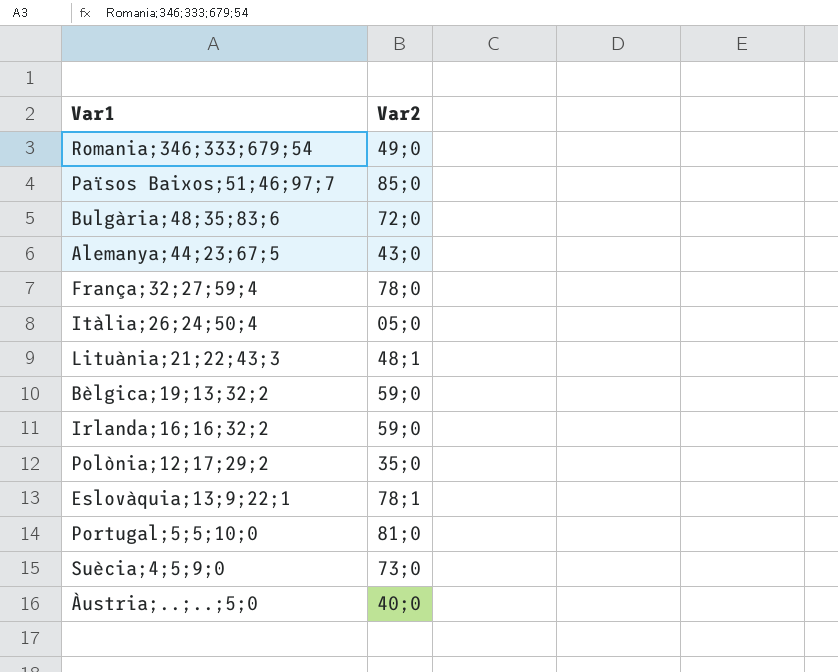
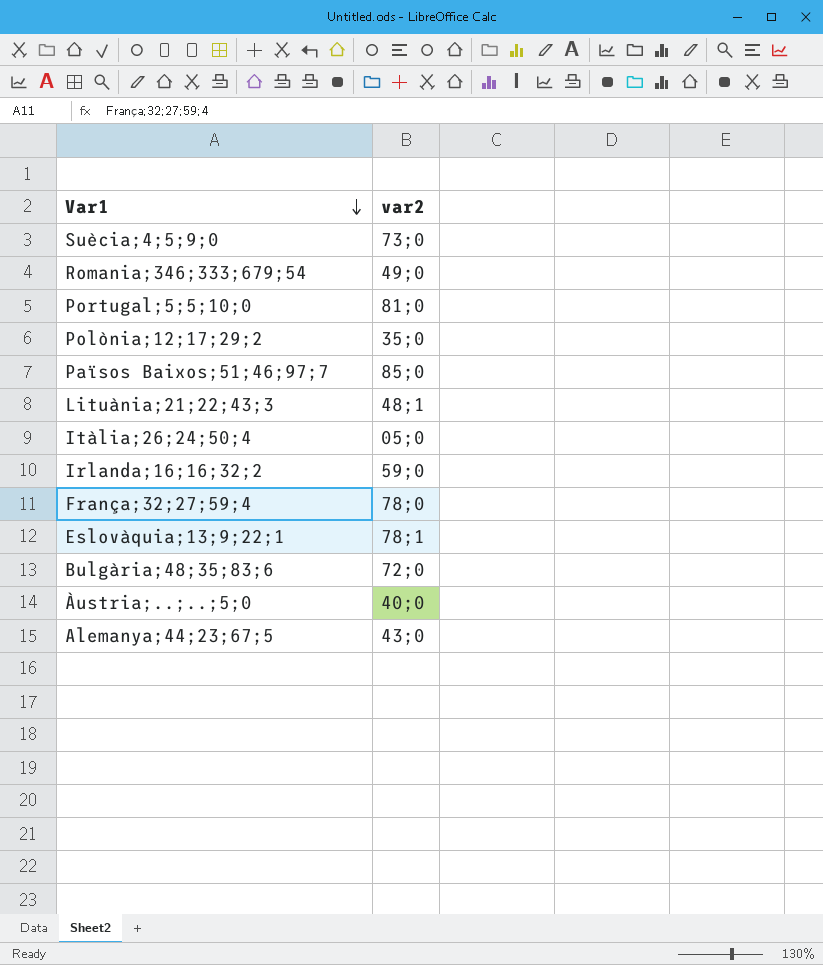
row order: none -> Var1 descending
column name: Var2 -> var2
row Bèlgica;19;13;32;2: 59;0 -> none

